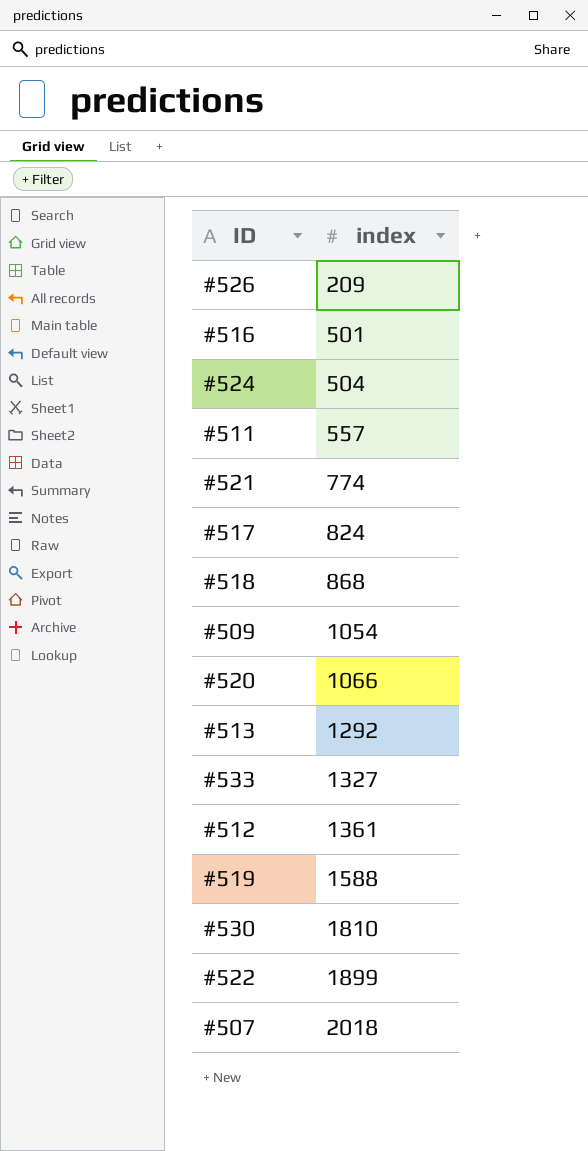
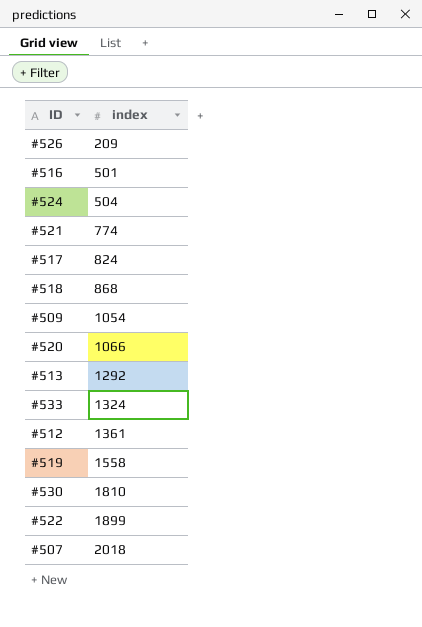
row #511: 557 -> none
#533 | index: 1327 -> 1324
#519 | index: 1588 -> 1558

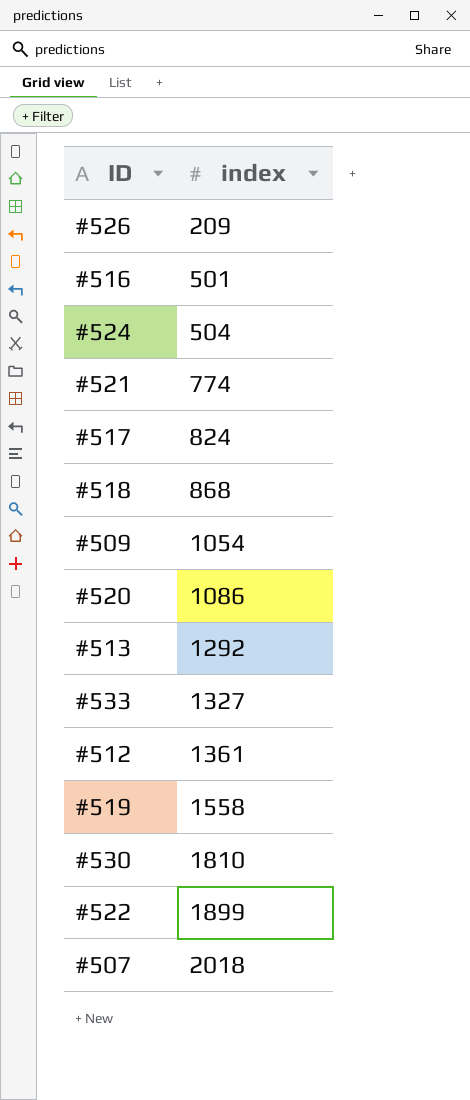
#520 | index: 1066 -> 1086
#533 | index: 1324 -> 1327

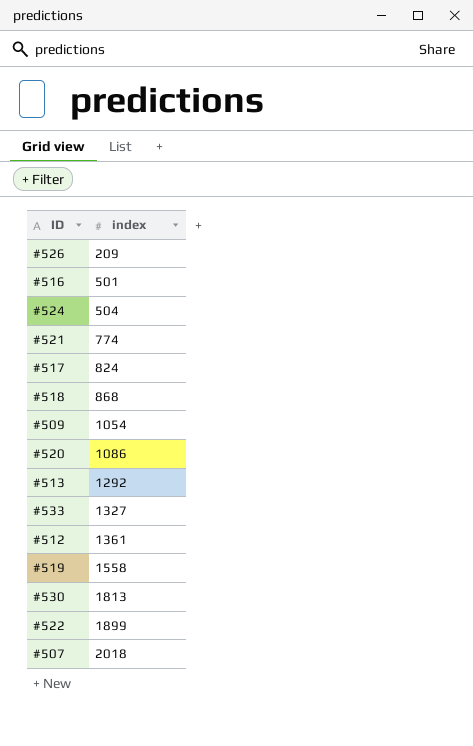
#530 | index: 1810 -> 1813

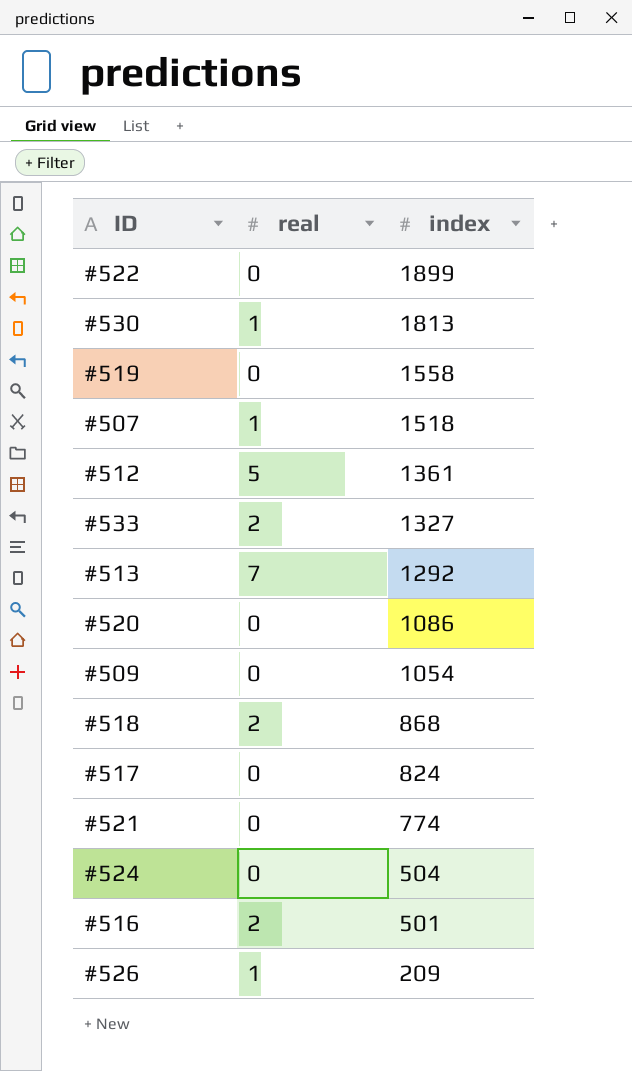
row order: index ascending -> index descending
column real | position: none -> 2
#507 | index: 2018 -> 1518

